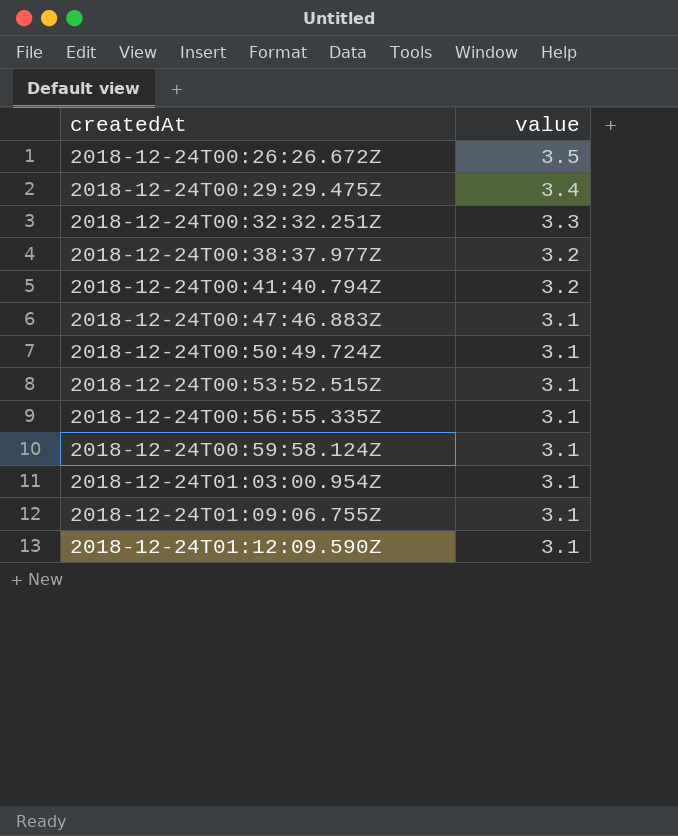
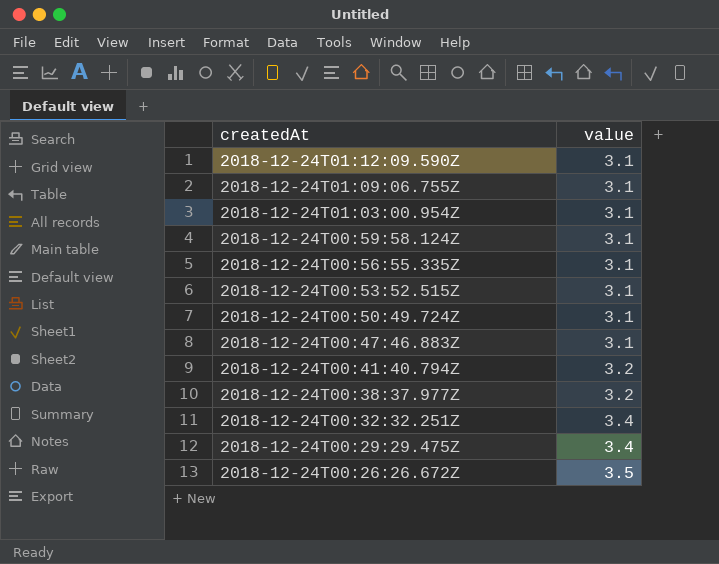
row order: createdAt ascending -> createdAt descending
2018-12-24T00:32:32.251Z | value: 3.3 -> 3.4

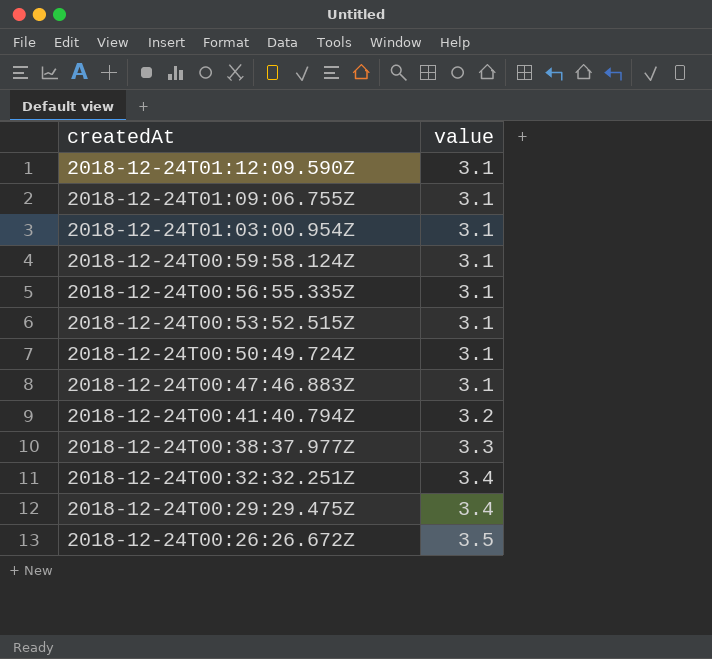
2018-12-24T00:38:37.977Z | value: 3.2 -> 3.3

